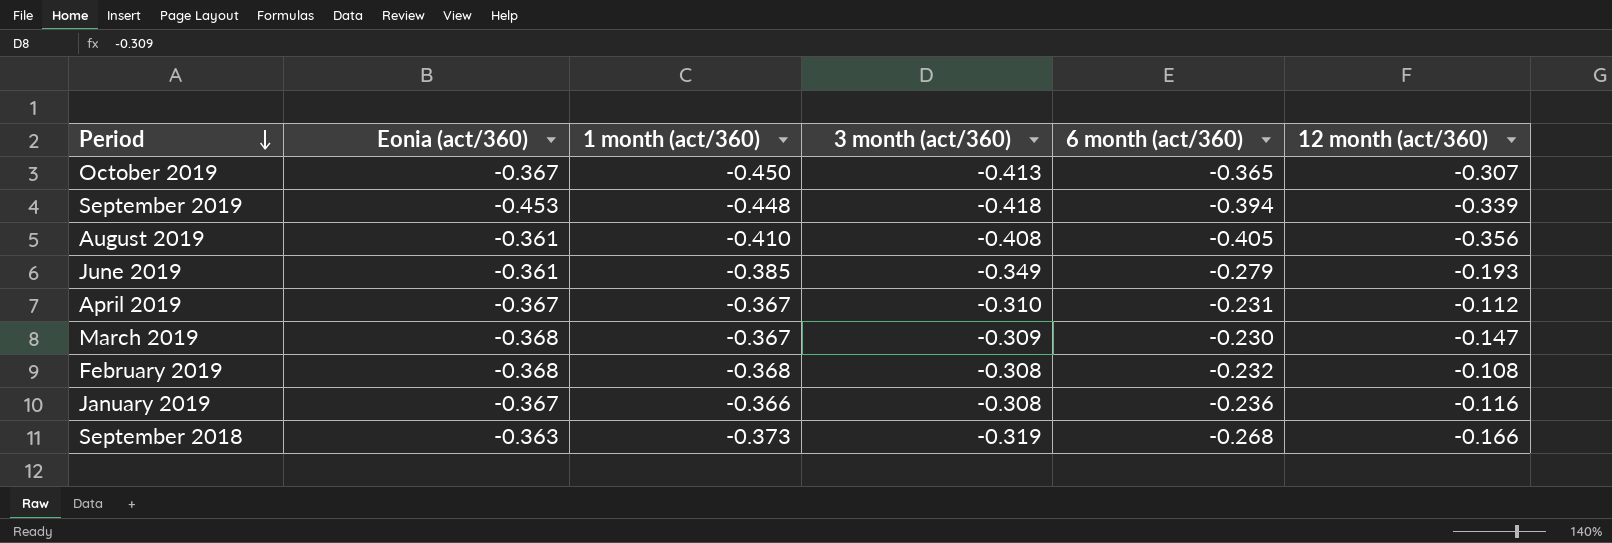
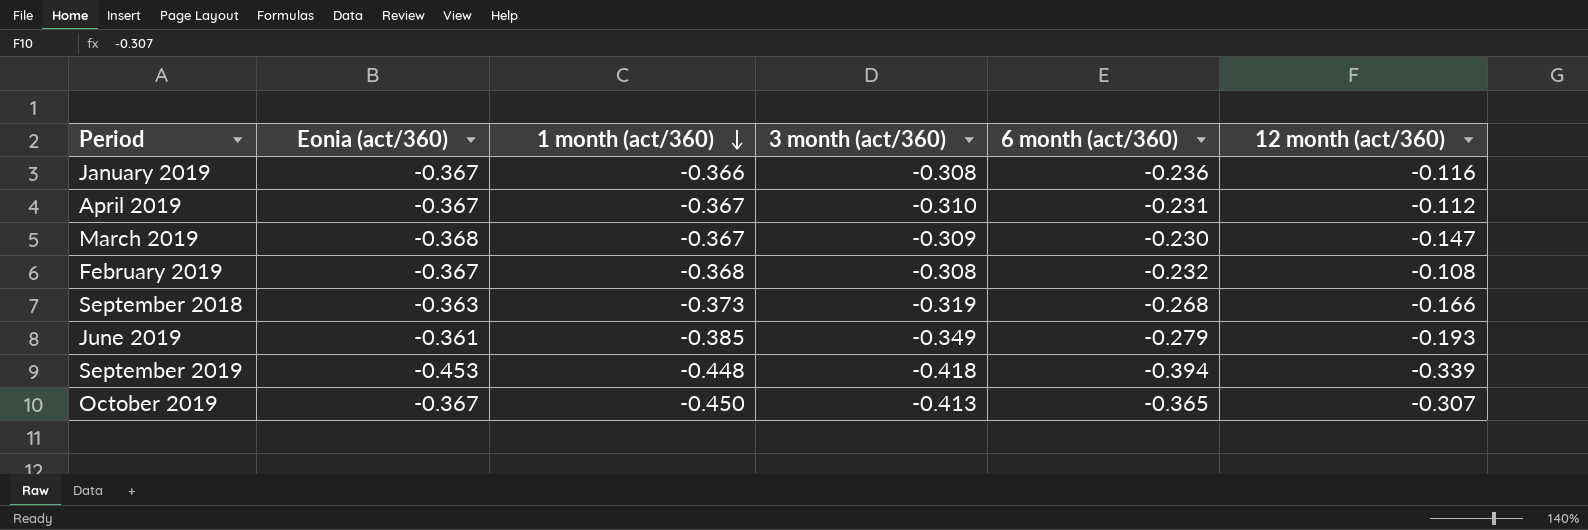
row order: Period descending -> 1 month (act/360) descending
row August 2019: -0.361 | -0.410 | -0.408 | -0.405 | -0.356 -> none
February 2019 | Eonia (act/360): -0.368 -> -0.367

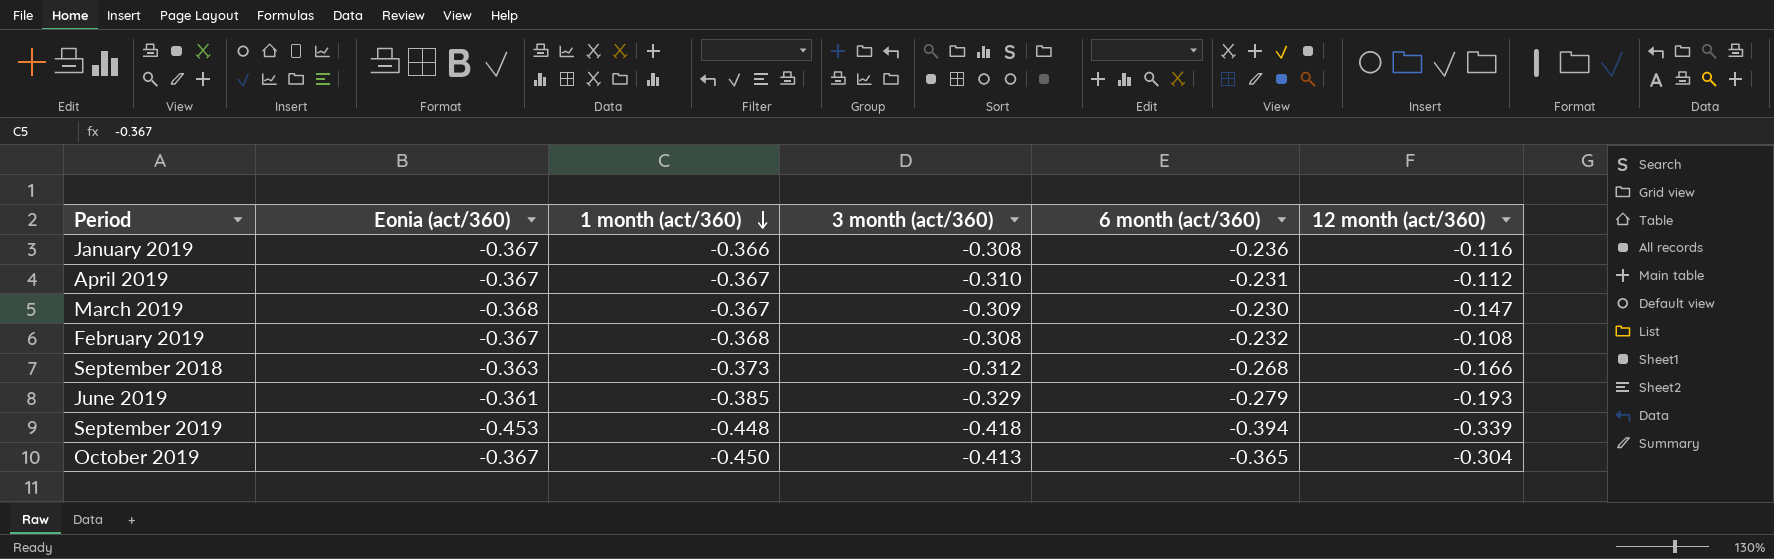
September 2018 | 3 month (act/360): -0.319 -> -0.312
June 2019 | 3 month (act/360): -0.349 -> -0.329
October 2019 | 12 month (act/360): -0.307 -> -0.304

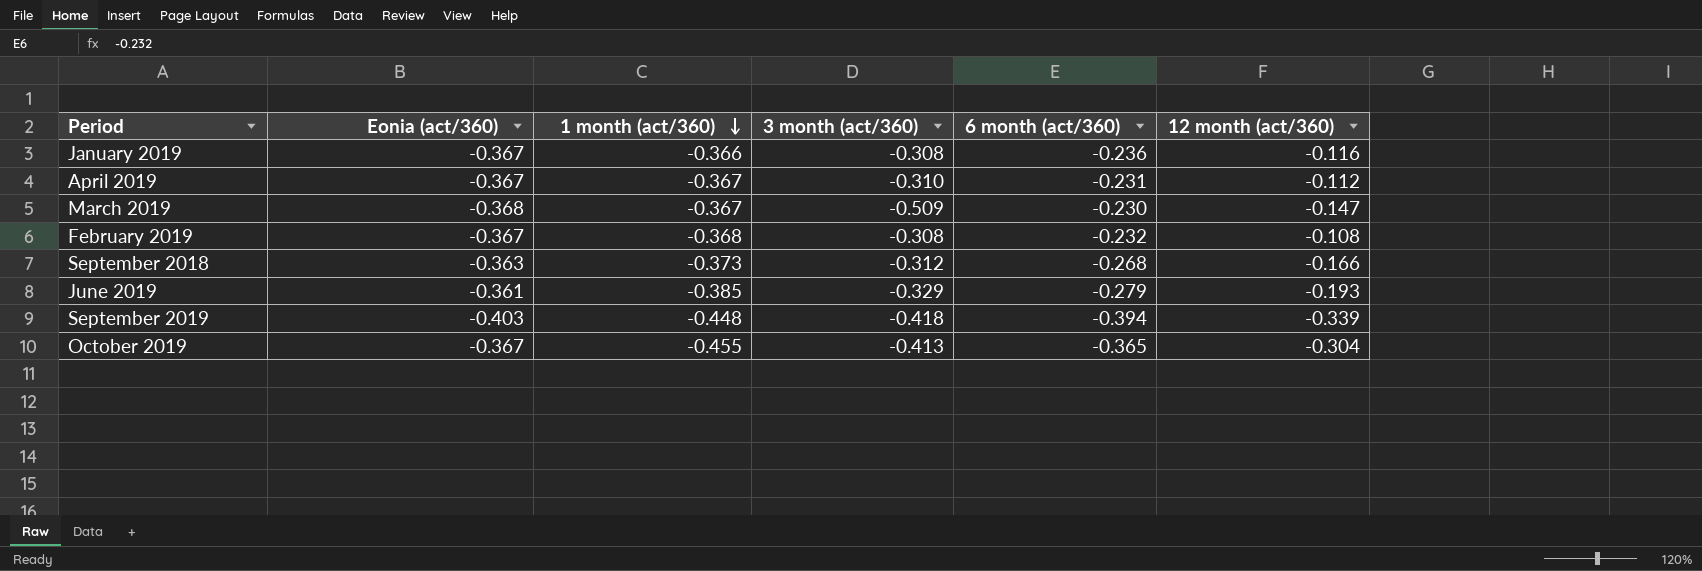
March 2019 | 3 month (act/360): -0.309 -> -0.509
September 2019 | Eonia (act/360): -0.453 -> -0.403
October 2019 | 1 month (act/360): -0.450 -> -0.455

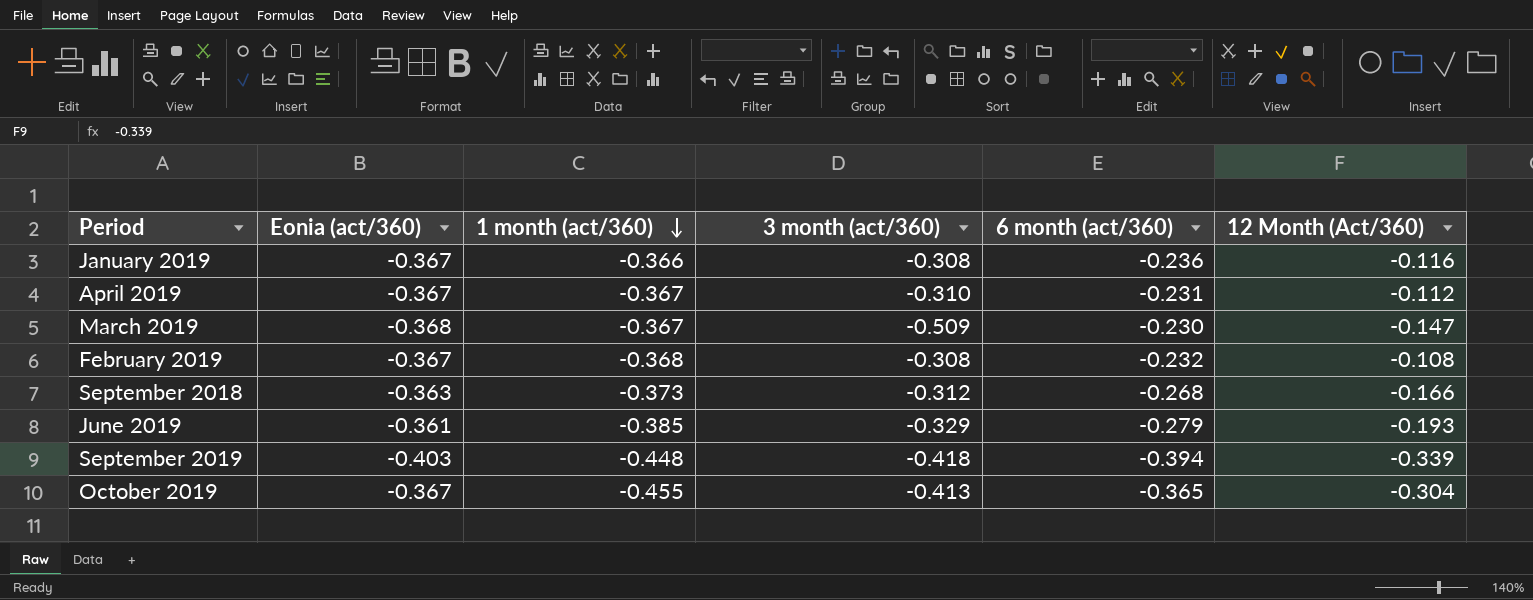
column name: 12 month (act/360) -> 12 Month (Act/360)

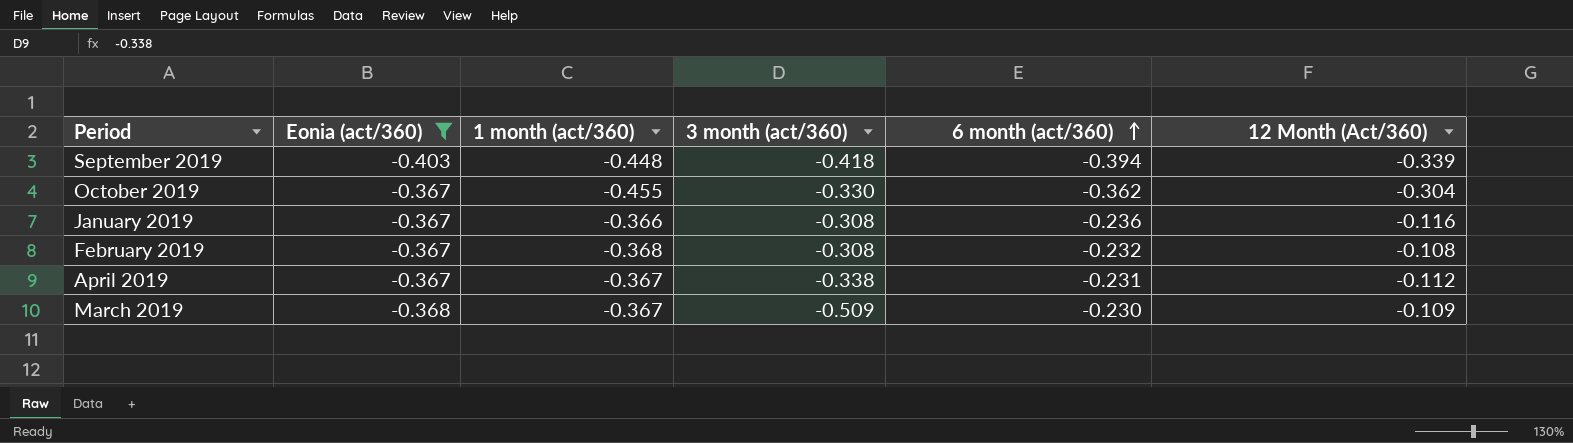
filter: none -> Eonia (act/360) <= -0.367
row order: 1 month (act/360) descending -> 6 month (act/360) ascending
October 2019 | 3 month (act/360): -0.413 -> -0.330
October 2019 | 6 month (act/360): -0.365 -> -0.362
April 2019 | 3 month (act/360): -0.310 -> -0.338
March 2019 | 12 Month (Act/360): -0.147 -> -0.109

